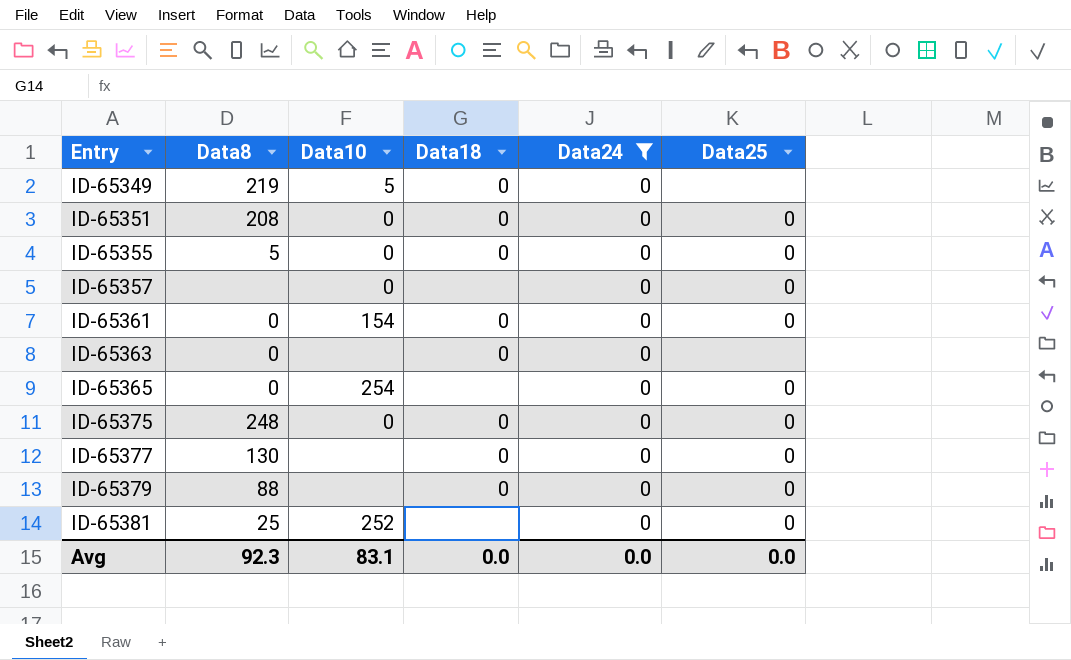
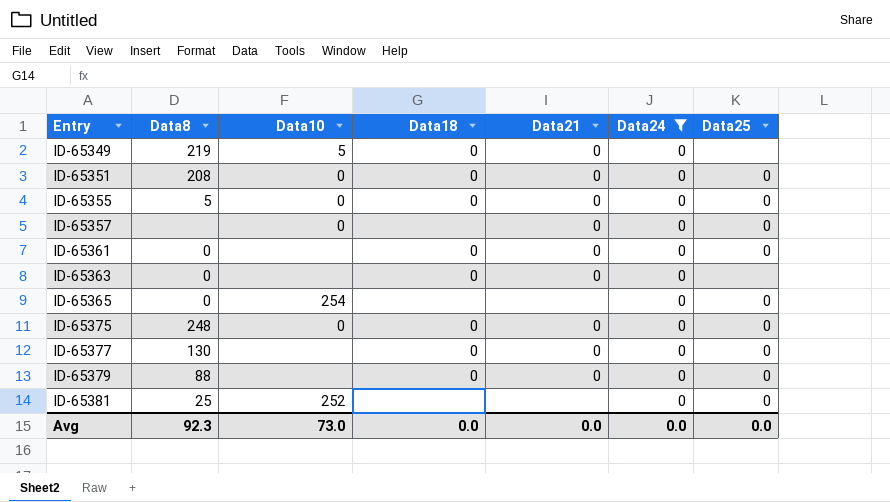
column Data21 | position: none -> 5
ID-65361 | Data10: 154 -> none
Avg | Data10: 83.1 -> 73.0

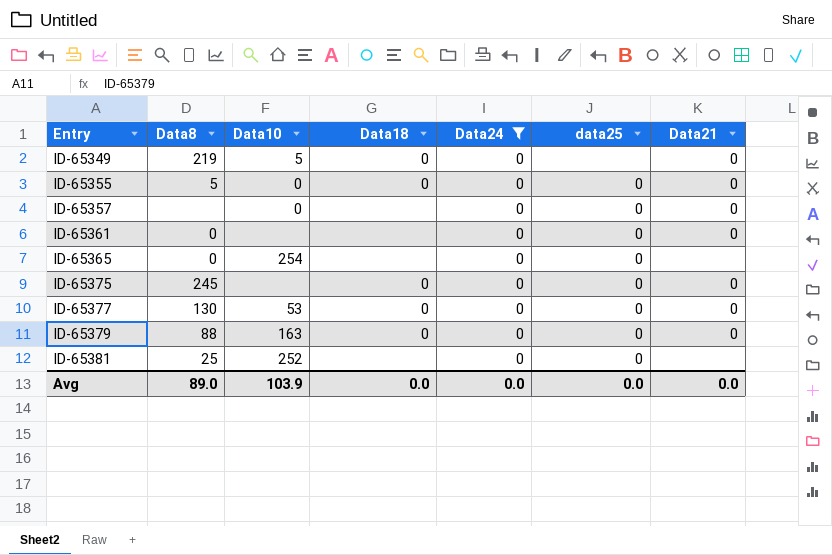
column name: Data25 -> data25
column Data21 | position: 5 -> 7
row ID-65351: 208 | 0 | 0 | 0 | 0 | 0 -> none
row ID-65363: 0 | none | 0 | 0 | 0 | none -> none
ID-65361 | Data18: 0 -> none
ID-65375 | Data8: 248 -> 245
ID-65375 | Data10: 0 -> none
ID-65377 | Data10: none -> 53
ID-65379 | Data10: none -> 163
Avg | Data8: 92.3 -> 89.0
Avg | Data10: 73.0 -> 103.9

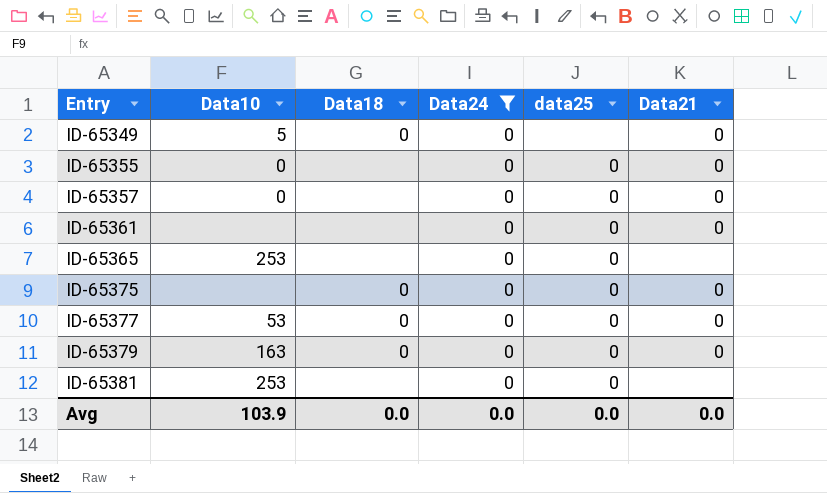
column Data8 | position: 2 -> none
ID-65355 | Data18: 0 -> none
ID-65365 | Data10: 254 -> 253
ID-65381 | Data10: 252 -> 253

